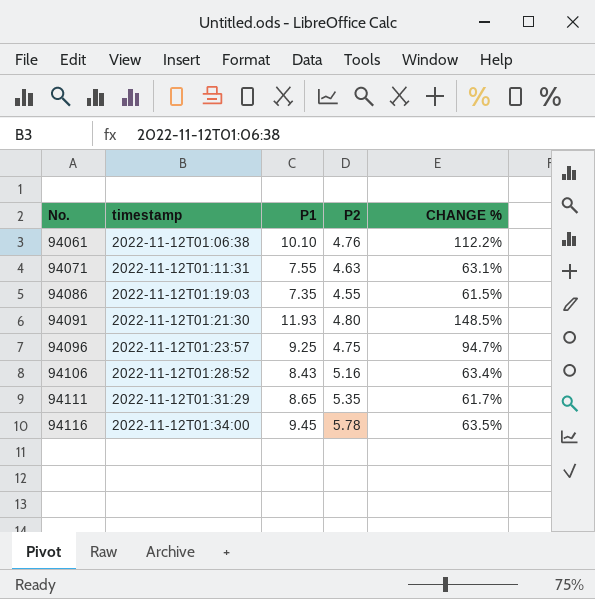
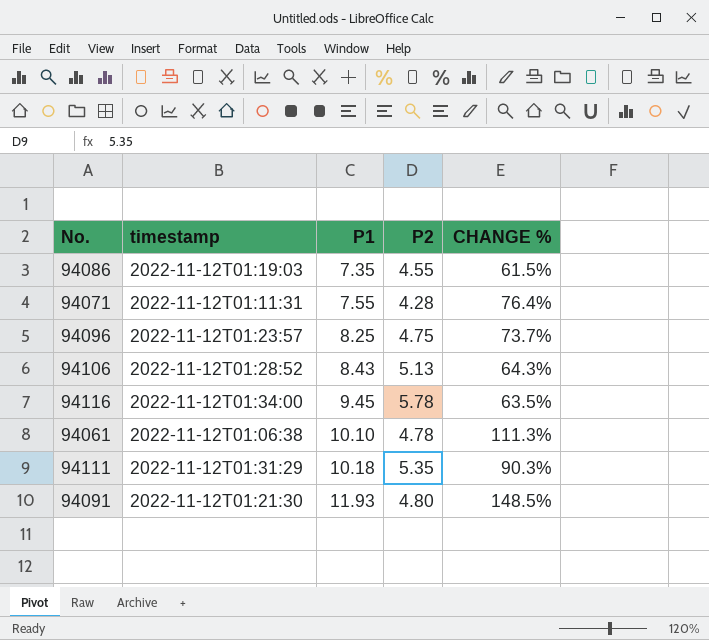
row order: No. ascending -> P1 ascending
94071 | P2: 4.63 -> 4.28
94071 | CHANGE %: 63.1% -> 76.4%
94096 | P1: 9.25 -> 8.25
94096 | CHANGE %: 94.7% -> 73.7%
94106 | P2: 5.16 -> 5.13
94106 | CHANGE %: 63.4% -> 64.3%
94061 | P2: 4.76 -> 4.78
94061 | CHANGE %: 112.2% -> 111.3%
94111 | P1: 8.65 -> 10.18
94111 | CHANGE %: 61.7% -> 90.3%

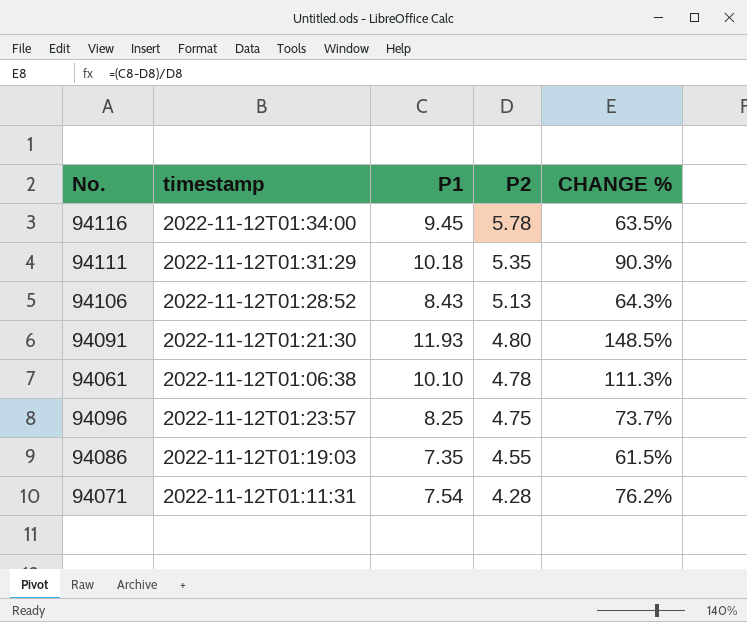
row order: P1 ascending -> P2 descending
94071 | P1: 7.55 -> 7.54
94071 | CHANGE %: 76.4% -> 76.2%

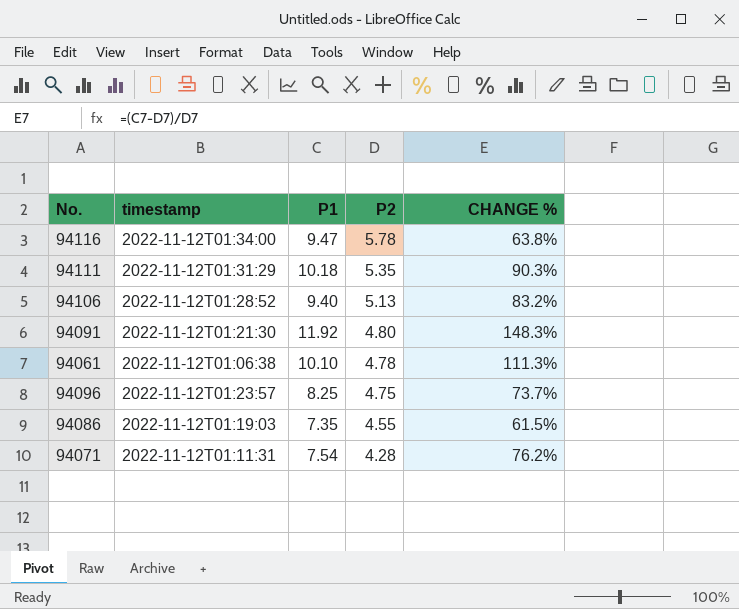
94116 | P1: 9.45 -> 9.47
94116 | CHANGE %: 63.5% -> 63.8%
94106 | P1: 8.43 -> 9.40
94106 | CHANGE %: 64.3% -> 83.2%
94091 | P1: 11.93 -> 11.92
94091 | CHANGE %: 148.5% -> 148.3%

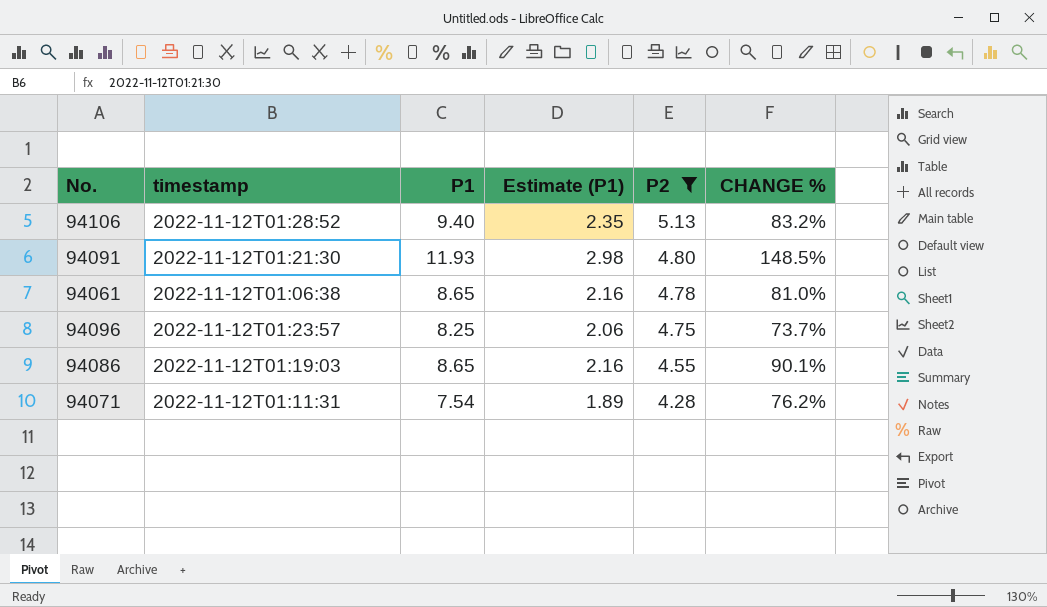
filter: none -> P2 <= 5.13
column Estimate (P1) | formula: none -> [P1] * 0.25
94091 | P1: 11.92 -> 11.93
94091 | CHANGE %: 148.3% -> 148.5%
94061 | P1: 10.10 -> 8.65
94061 | CHANGE %: 111.3% -> 81.0%
94086 | P1: 7.35 -> 8.65
94086 | CHANGE %: 61.5% -> 90.1%

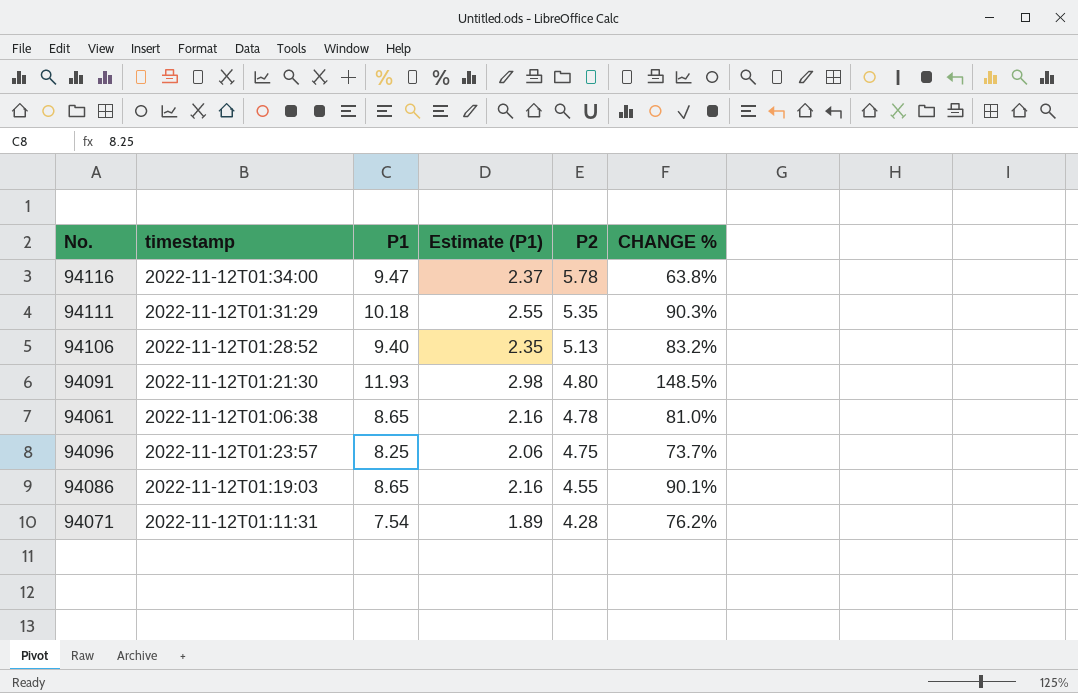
filter: P2 <= 5.13 -> none

